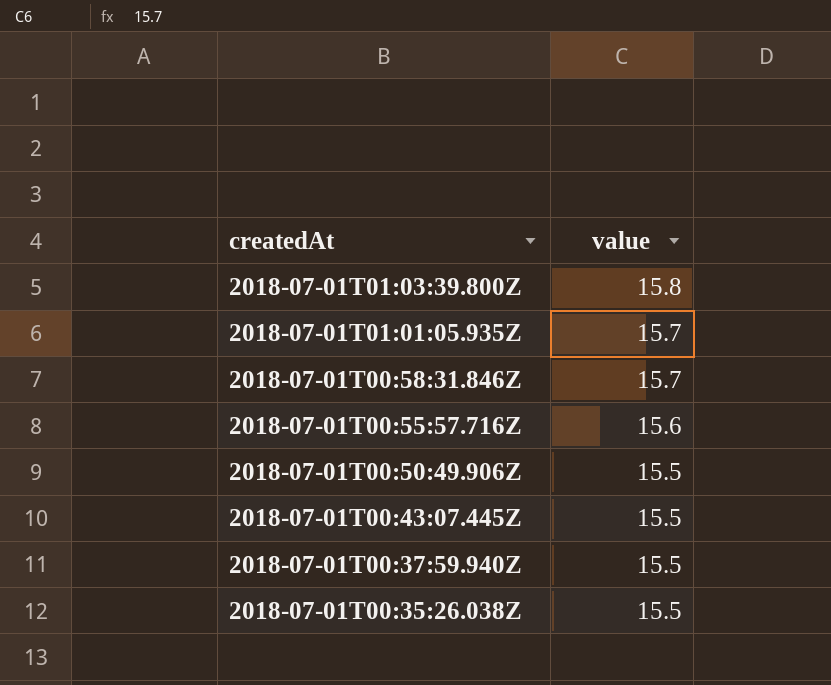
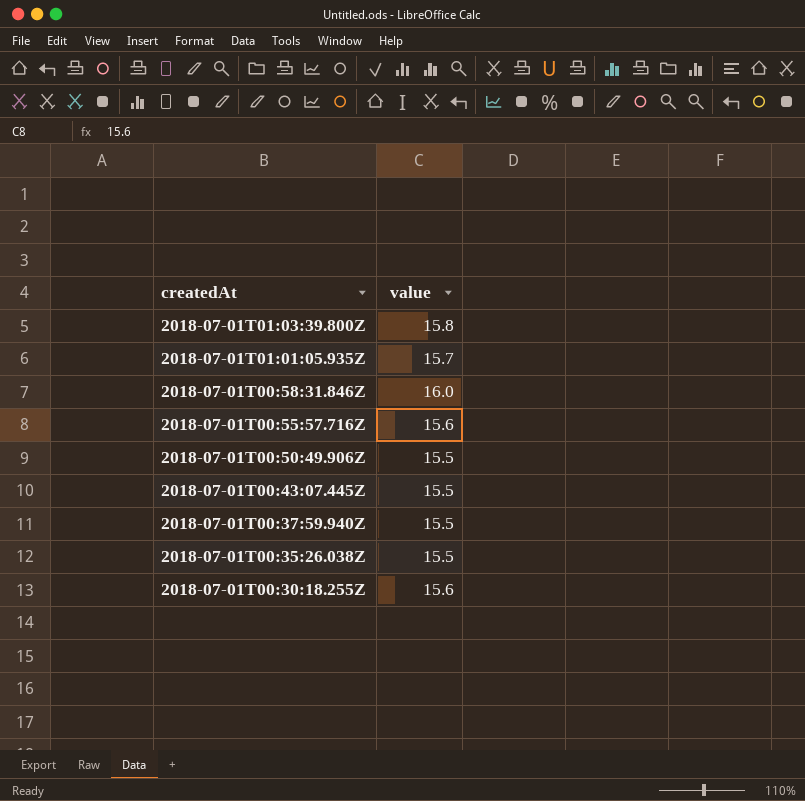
2018-07-01T00:58:31.846Z | value: 15.7 -> 16.0
row 2018-07-01T00:30:18.255Z: none -> 15.6

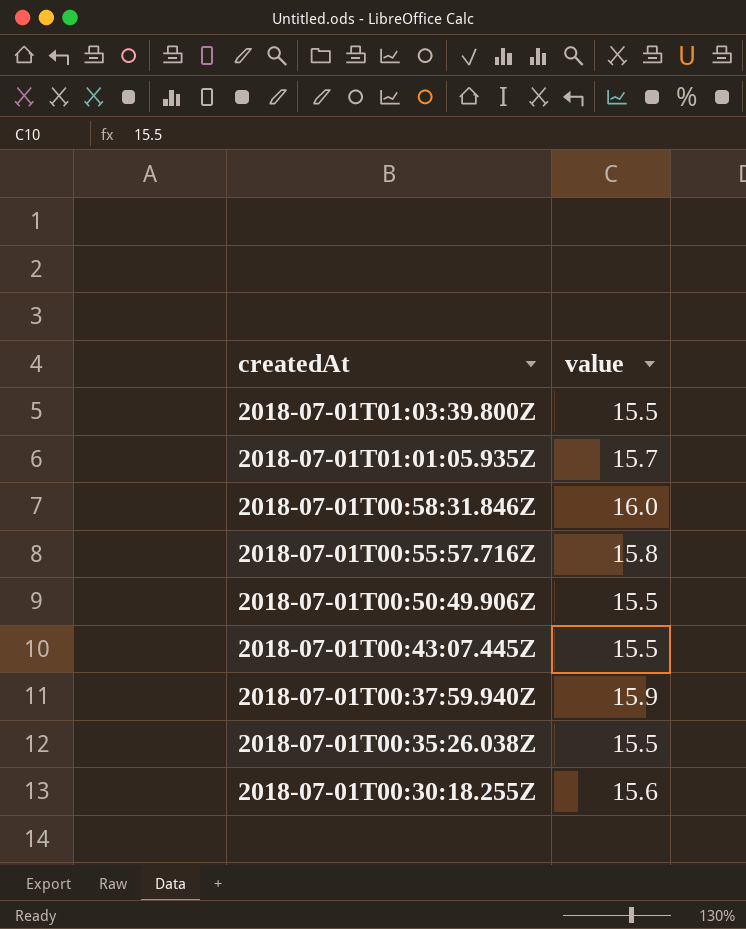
2018-07-01T01:03:39.800Z | value: 15.8 -> 15.5
2018-07-01T00:55:57.716Z | value: 15.6 -> 15.8
2018-07-01T00:37:59.940Z | value: 15.5 -> 15.9

